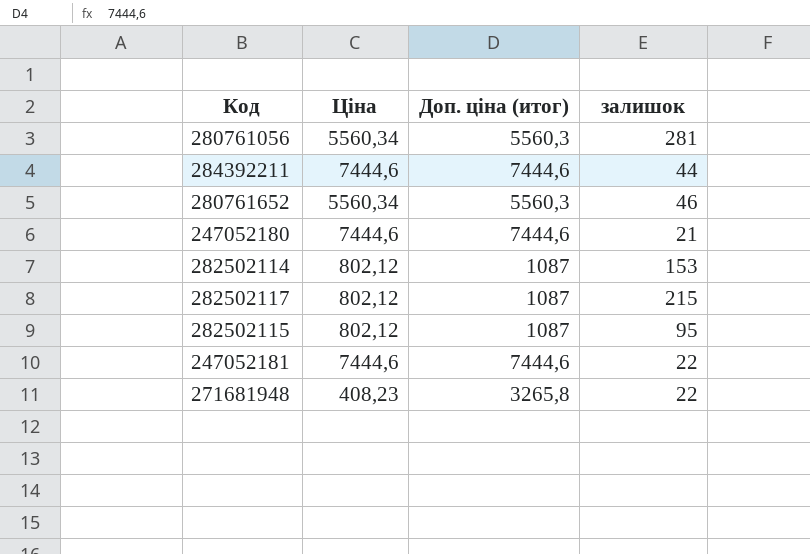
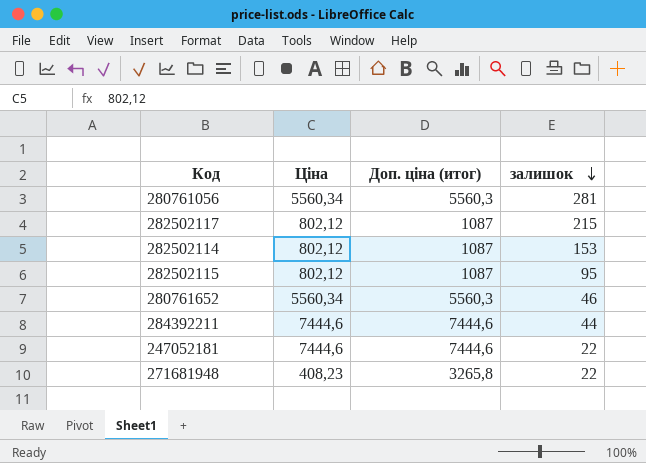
row order: none -> залишок descending
row 247052180: 7444,6 | 7444,6 | 21 -> none

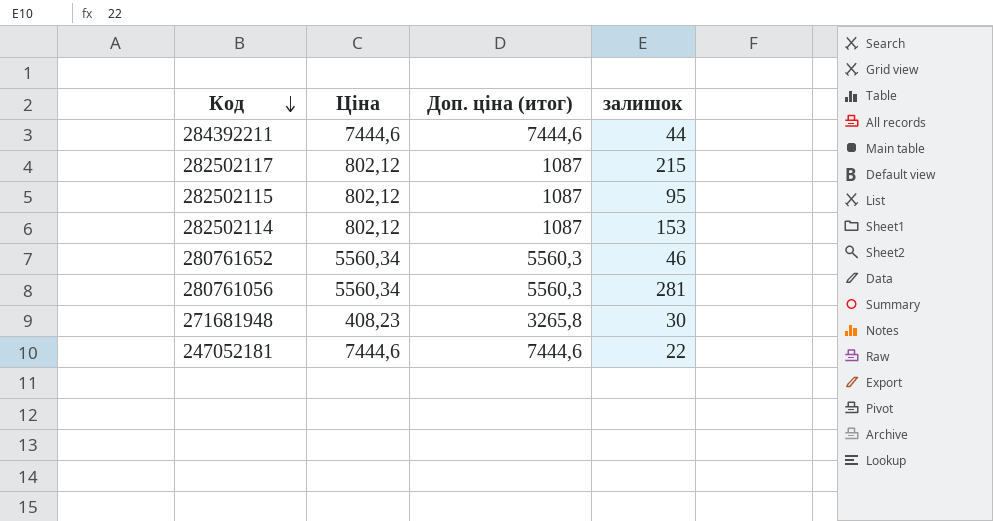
row order: залишок descending -> Код descending
271681948 | залишок: 22 -> 30

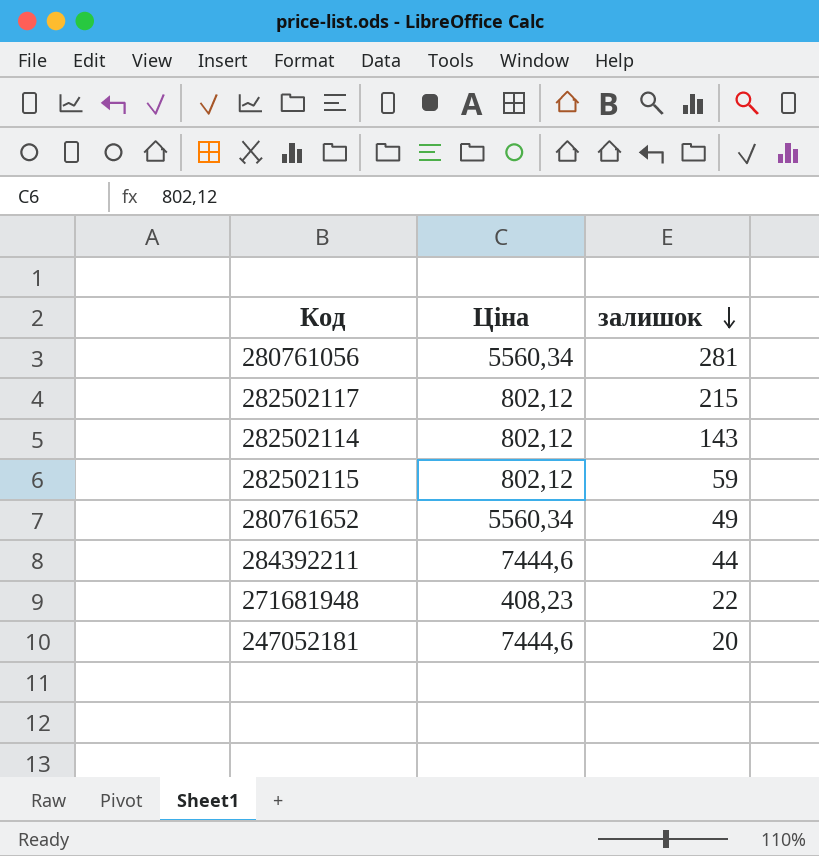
row order: Код descending -> залишок descending
column Доп. ціна (итог) | position: 3 -> none
282502114 | залишок: 153 -> 143
282502115 | залишок: 95 -> 59
280761652 | залишок: 46 -> 49
271681948 | залишок: 30 -> 22
247052181 | залишок: 22 -> 20

